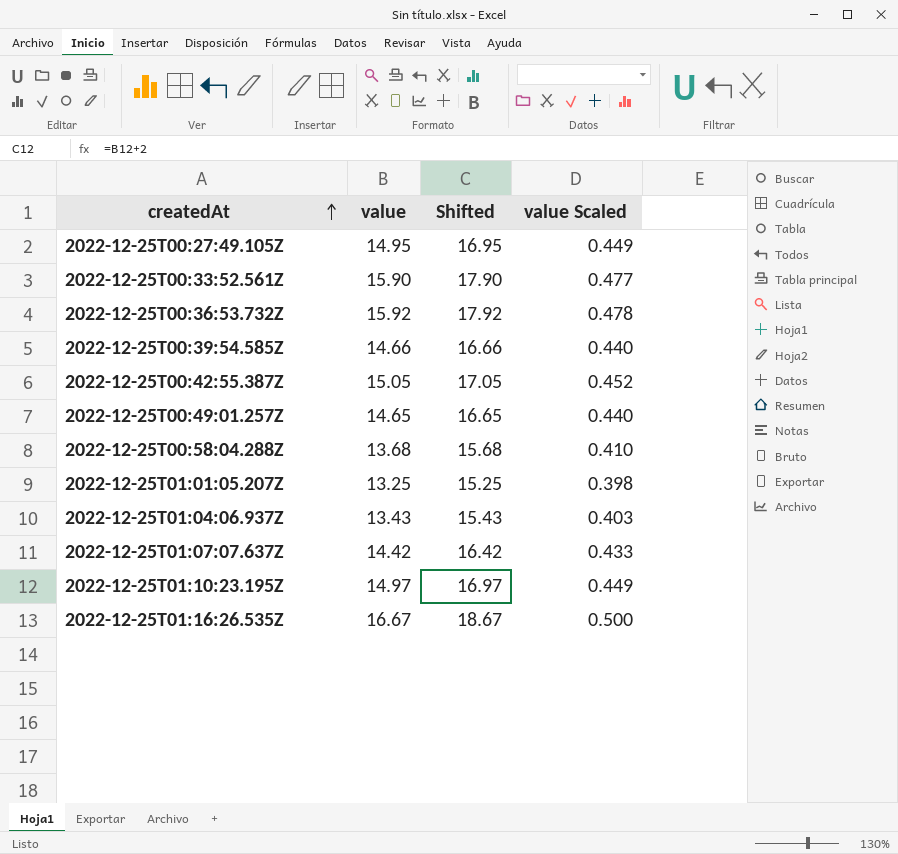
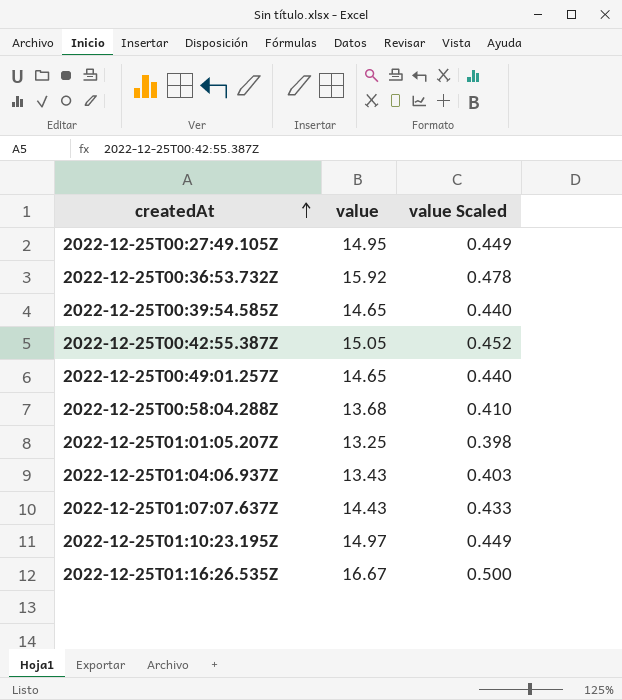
column Shifted | formula: [value] + 2 -> none
row 2022-12-25T00:33:52.561Z: 15.90 | 17.90 | 0.477 -> none
2022-12-25T00:39:54.585Z | value: 14.66 -> 14.65
2022-12-25T01:07:07.637Z | value: 14.42 -> 14.43

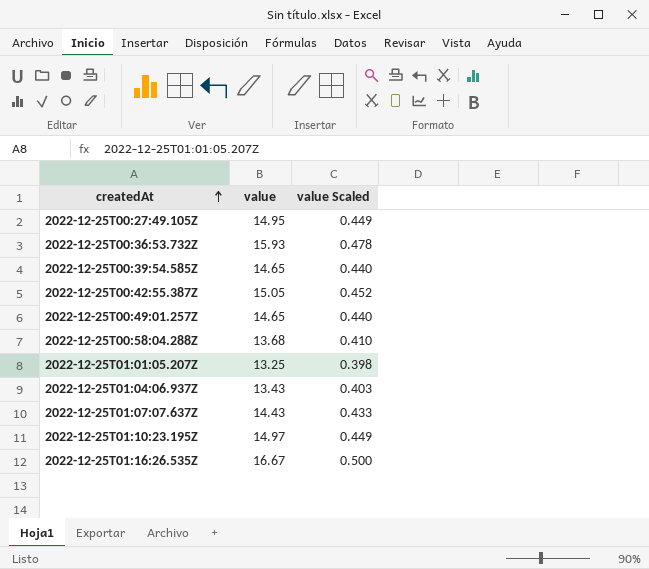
2022-12-25T00:36:53.732Z | value: 15.92 -> 15.93

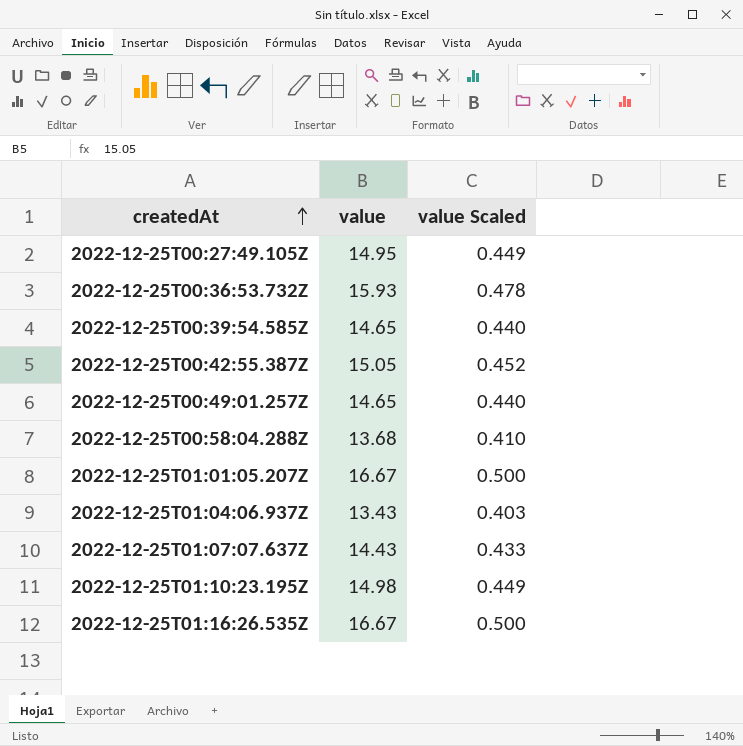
2022-12-25T01:01:05.207Z | value: 13.25 -> 16.67
2022-12-25T01:01:05.207Z | value Scaled: 0.398 -> 0.500
2022-12-25T01:10:23.195Z | value: 14.97 -> 14.98

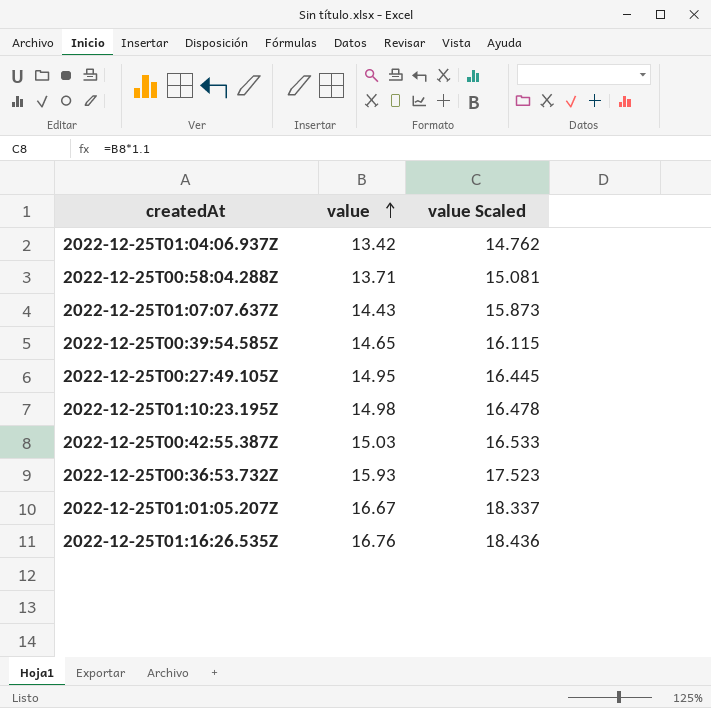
row order: createdAt ascending -> value ascending
column value Scaled | formula: [value] * 0.03 -> [value] * 1.1
row 2022-12-25T00:49:01.257Z: 14.65 | 0.440 -> none
2022-12-25T01:04:06.937Z | value: 13.43 -> 13.42
2022-12-25T00:58:04.288Z | value: 13.68 -> 13.71
2022-12-25T00:42:55.387Z | value: 15.05 -> 15.03
2022-12-25T01:16:26.535Z | value: 16.67 -> 16.76

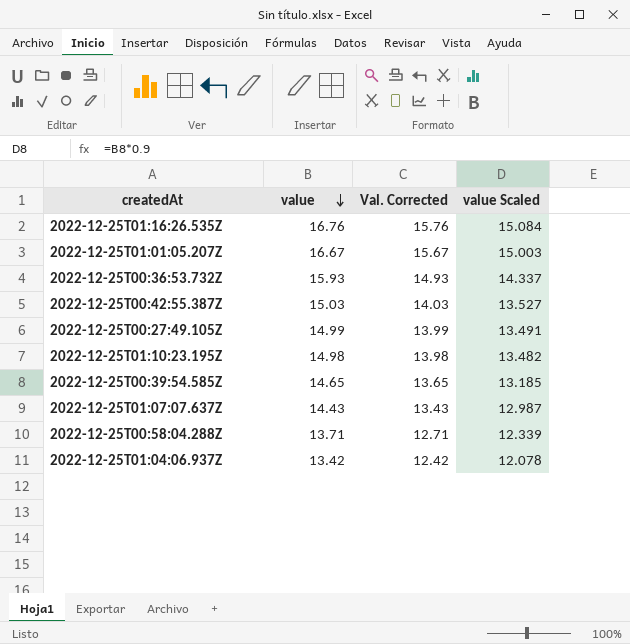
row order: value ascending -> value descending
column Val. Corrected | formula: none -> [value] - 1
column value Scaled | formula: [value] * 1.1 -> [value] * 0.9
2022-12-25T00:27:49.105Z | value: 14.95 -> 14.99

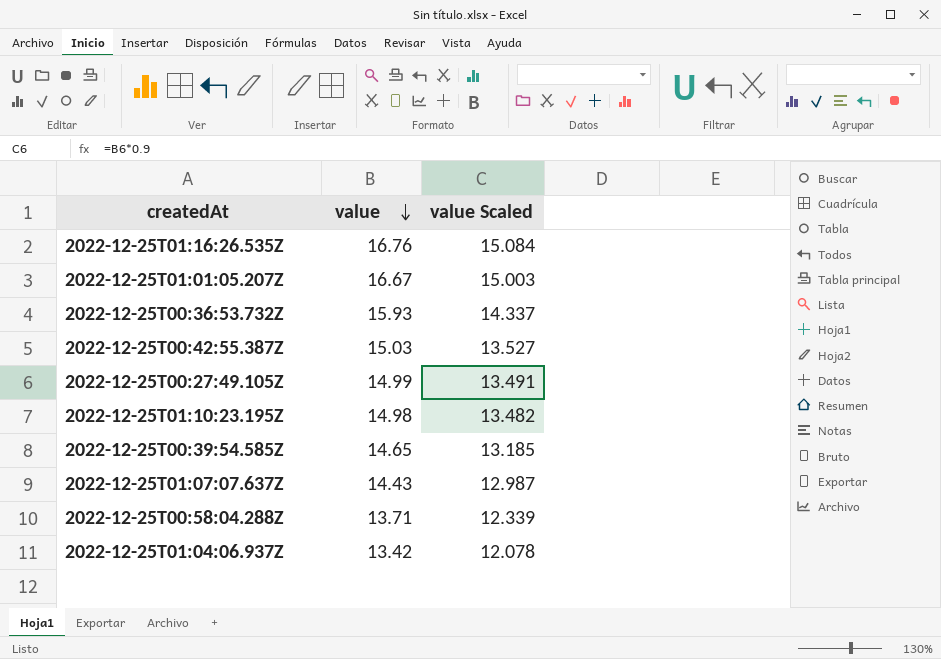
column Val. Corrected | formula: [value] - 1 -> none

